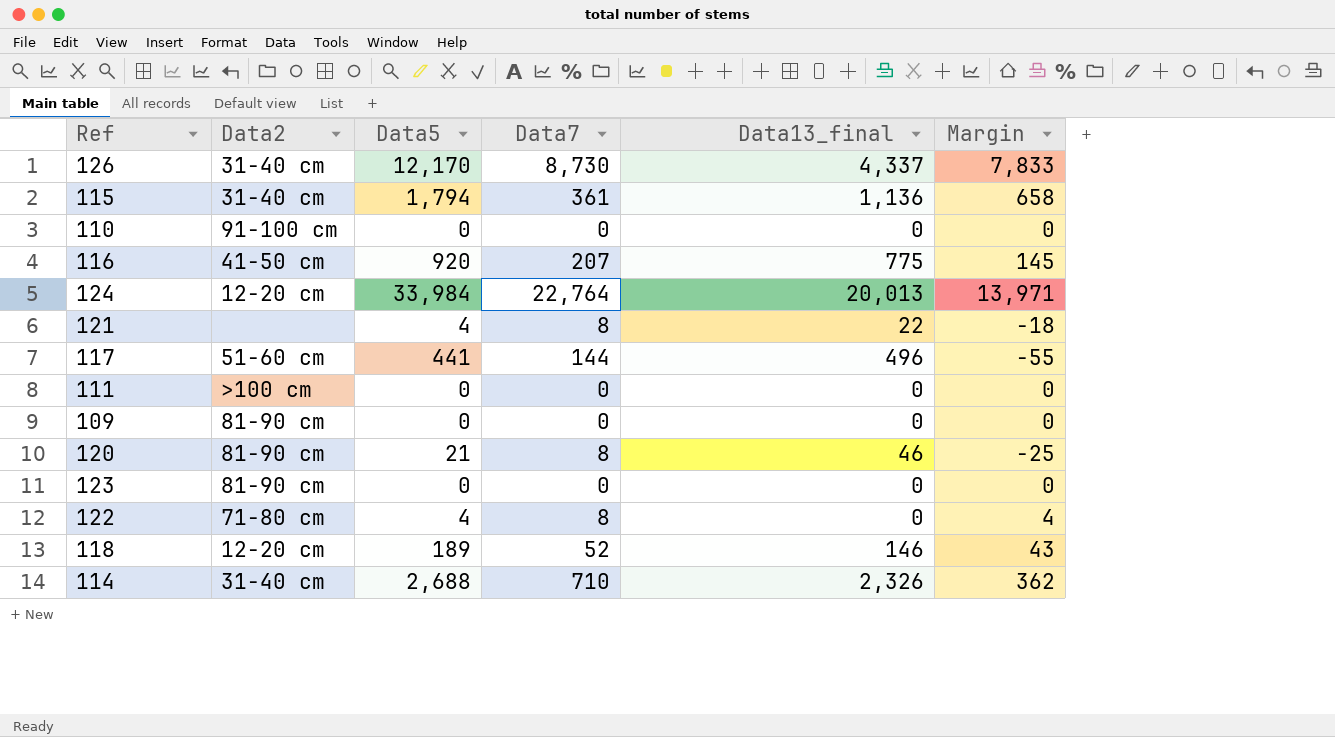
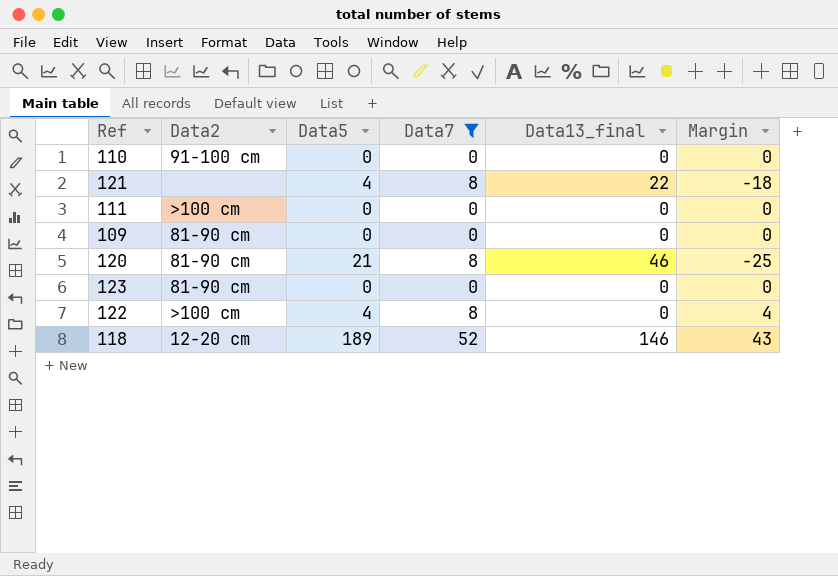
filter: none -> Data7 <= 52
122 | Data2: 71-80 cm -> >100 cm

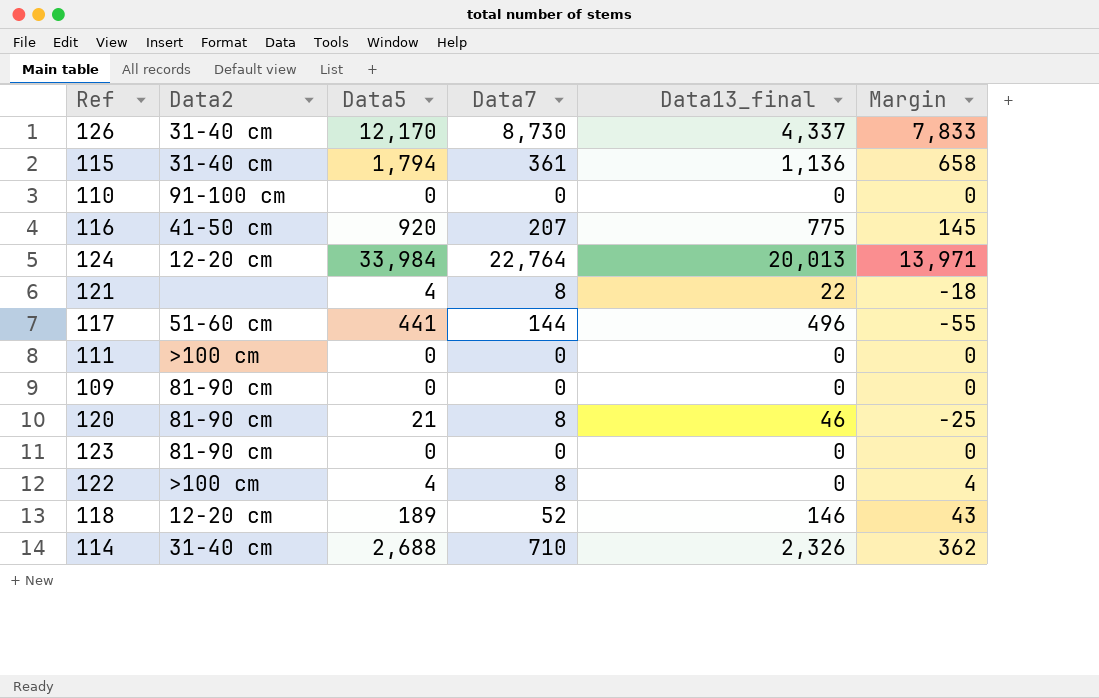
filter: Data7 <= 52 -> none

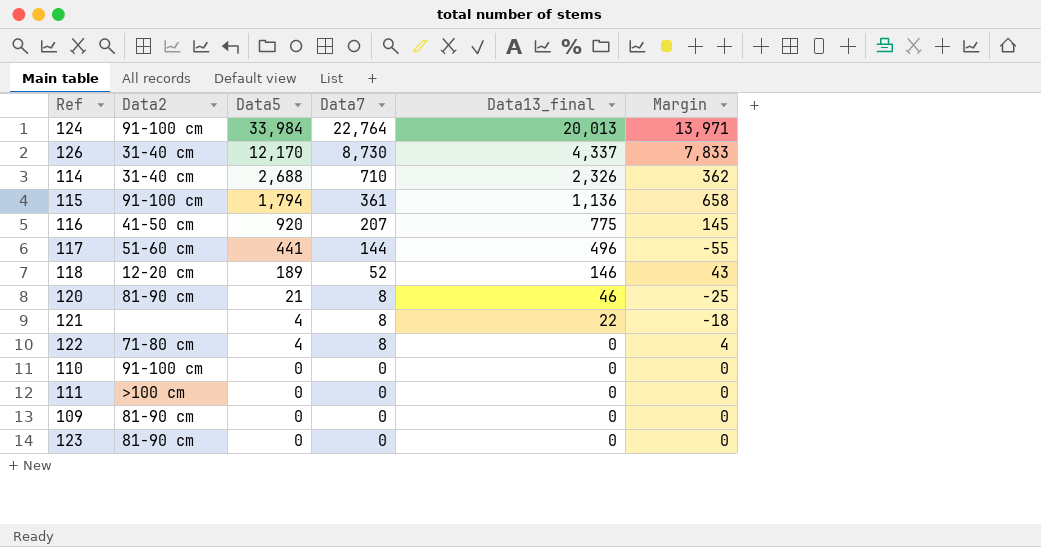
row order: none -> Data5 descending
124 | Data2: 12-20 cm -> 91-100 cm
115 | Data2: 31-40 cm -> 91-100 cm
122 | Data2: >100 cm -> 71-80 cm

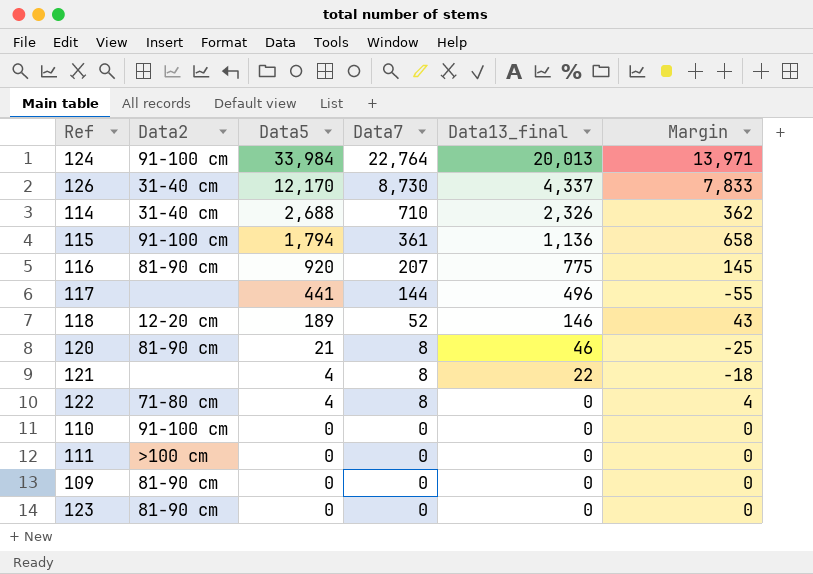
116 | Data2: 41-50 cm -> 81-90 cm
117 | Data2: 51-60 cm -> none

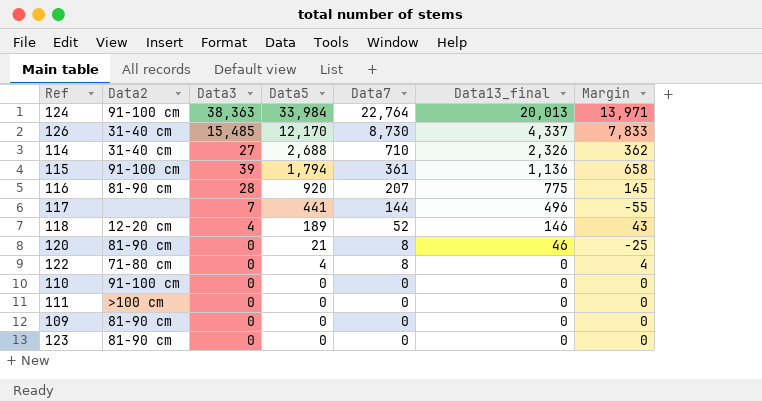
column Data3 | position: none -> 3
row 121: none | 4 | 8 | 22 | -18 -> none

